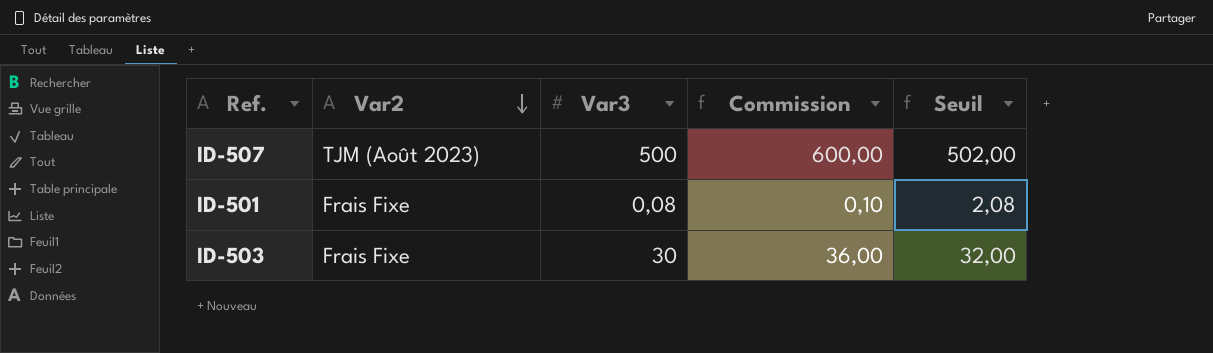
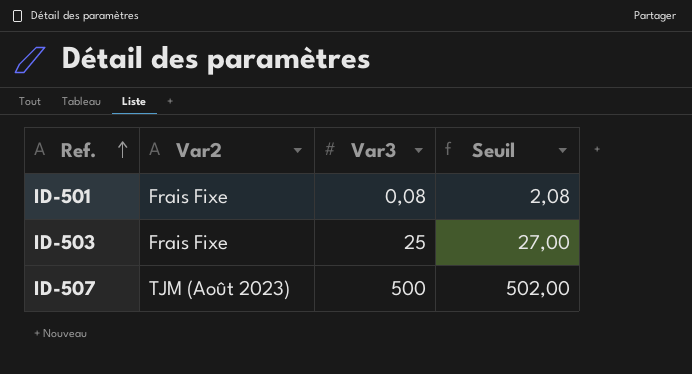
row order: Var2 descending -> Ref. ascending
column Commission | formula: [Var3] * 1,2 -> none
ID-503 | Var3: 30 -> 25
ID-503 | Seuil: 32,00 -> 27,00

